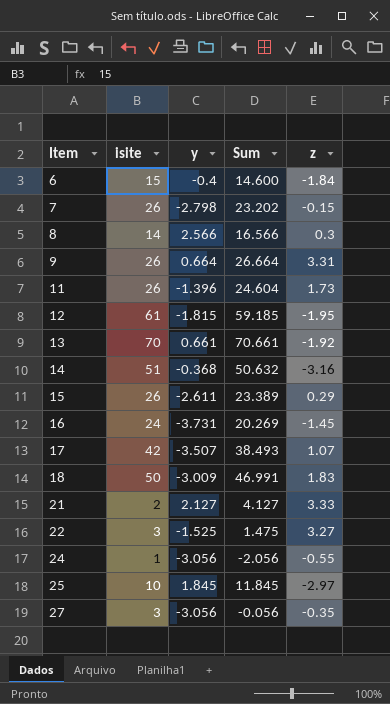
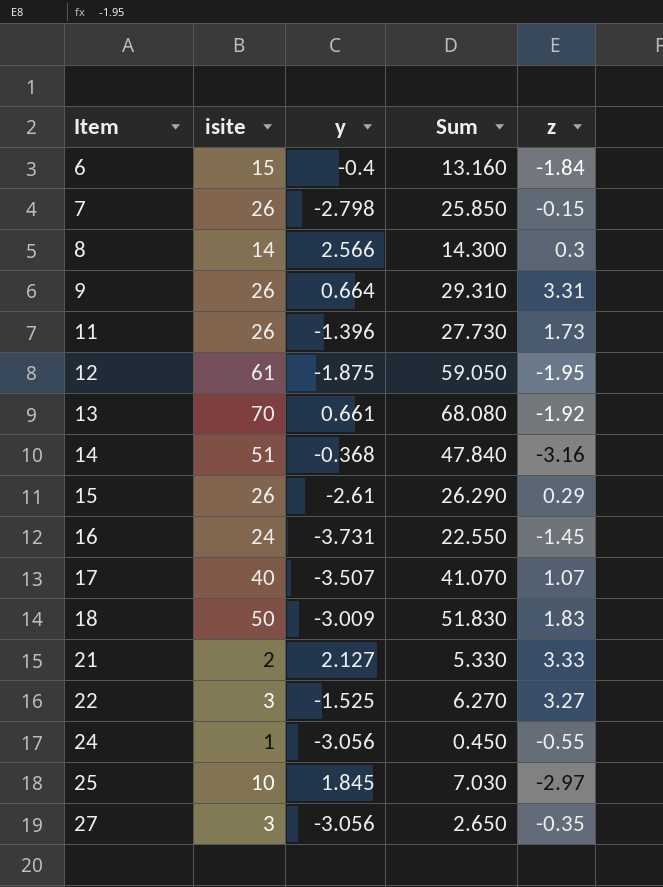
column Sum | formula: [isite] + [y] -> [isite] + [z]
12 | y: -1.815 -> -1.875
15 | y: -2.611 -> -2.61
17 | isite: 42 -> 40

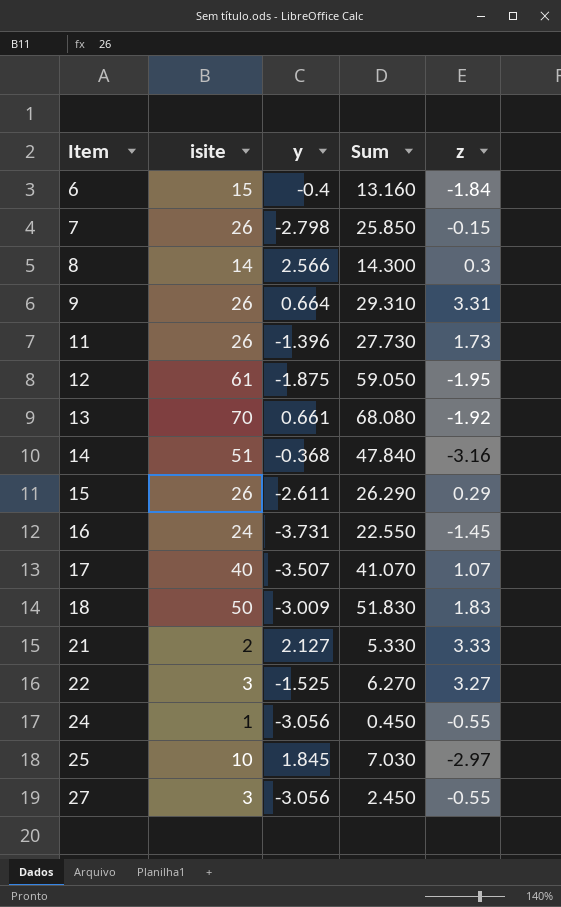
15 | y: -2.61 -> -2.611
27 | Sum: 2.650 -> 2.450
27 | z: -0.35 -> -0.55

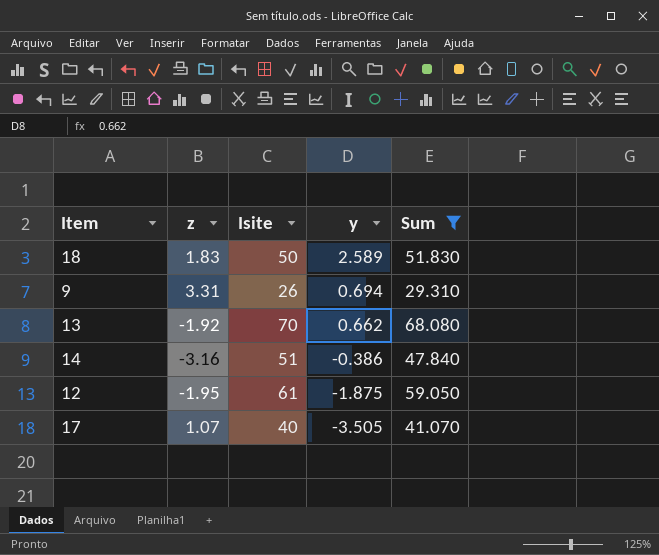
filter: none -> Sum >= 29.310
row order: Item ascending -> y descending
column z | position: 5 -> 2
column name: isite -> Isite
18 | y: -3.009 -> 2.589
9 | y: 0.664 -> 0.694
13 | y: 0.661 -> 0.662
14 | y: -0.368 -> -0.386
17 | y: -3.507 -> -3.505

